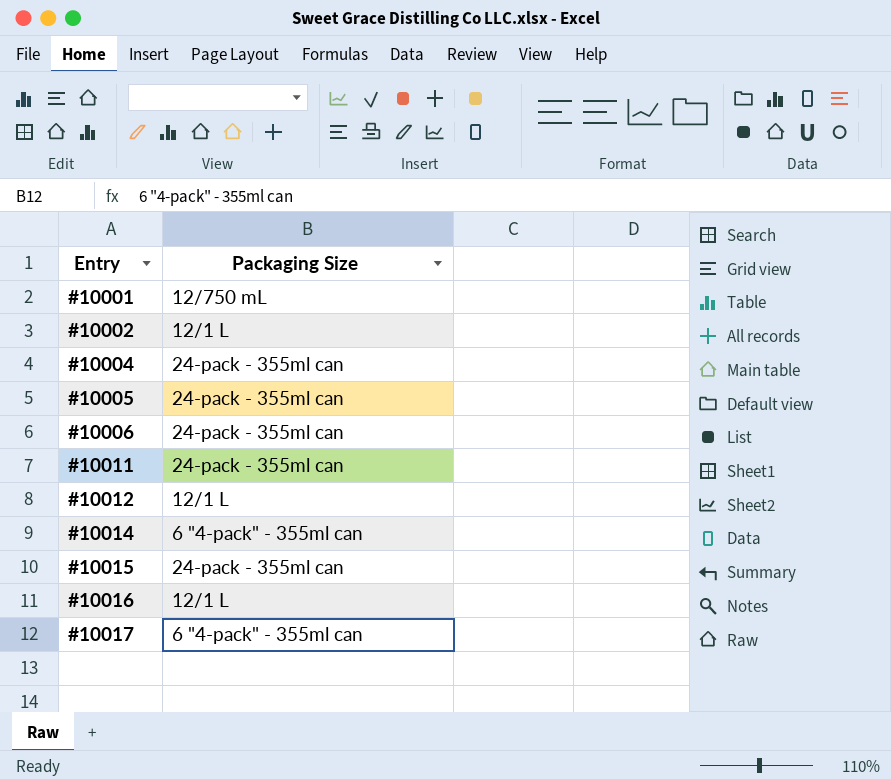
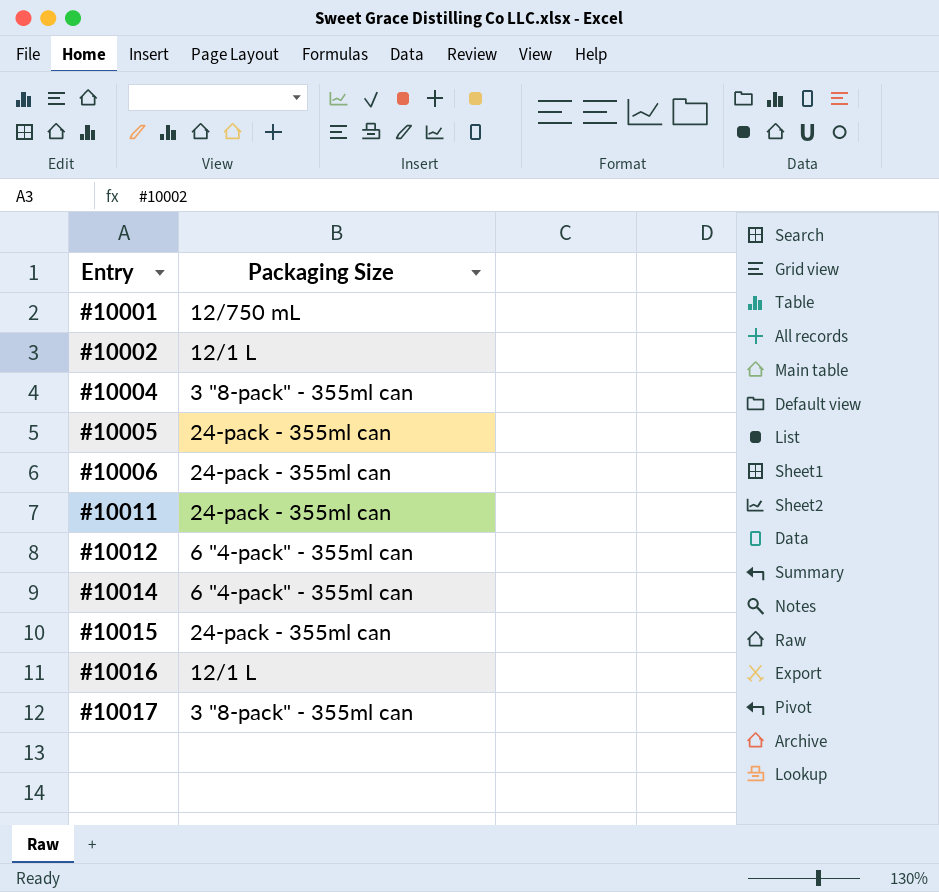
#10004 | Packaging Size: 24-pack - 355ml can -> 3 "8-pack" - 355ml can
#10012 | Packaging Size: 12/1 L -> 6 "4-pack" - 355ml can
#10017 | Packaging Size: 6 "4-pack" - 355ml can -> 3 "8-pack" - 355ml can

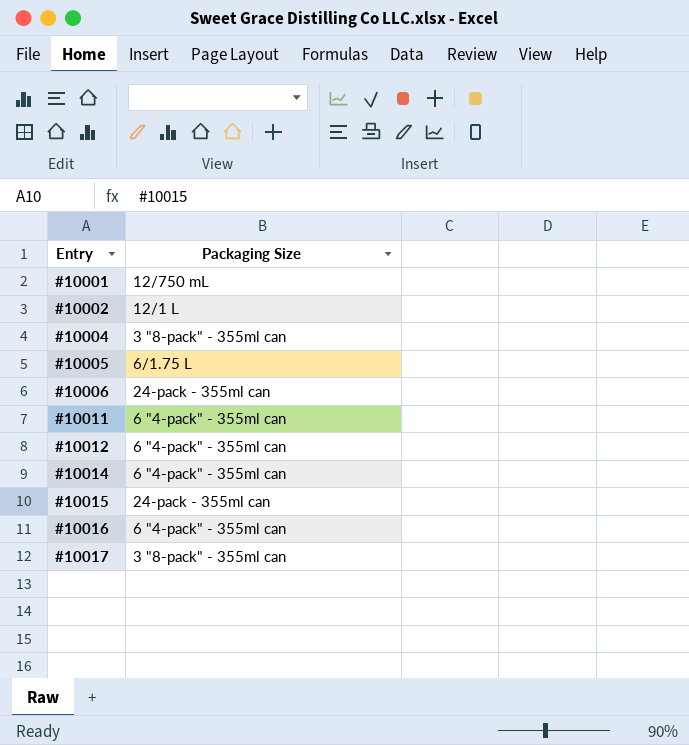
#10005 | Packaging Size: 24-pack - 355ml can -> 6/1.75 L
#10011 | Packaging Size: 24-pack - 355ml can -> 6 "4-pack" - 355ml can
#10016 | Packaging Size: 12/1 L -> 6 "4-pack" - 355ml can

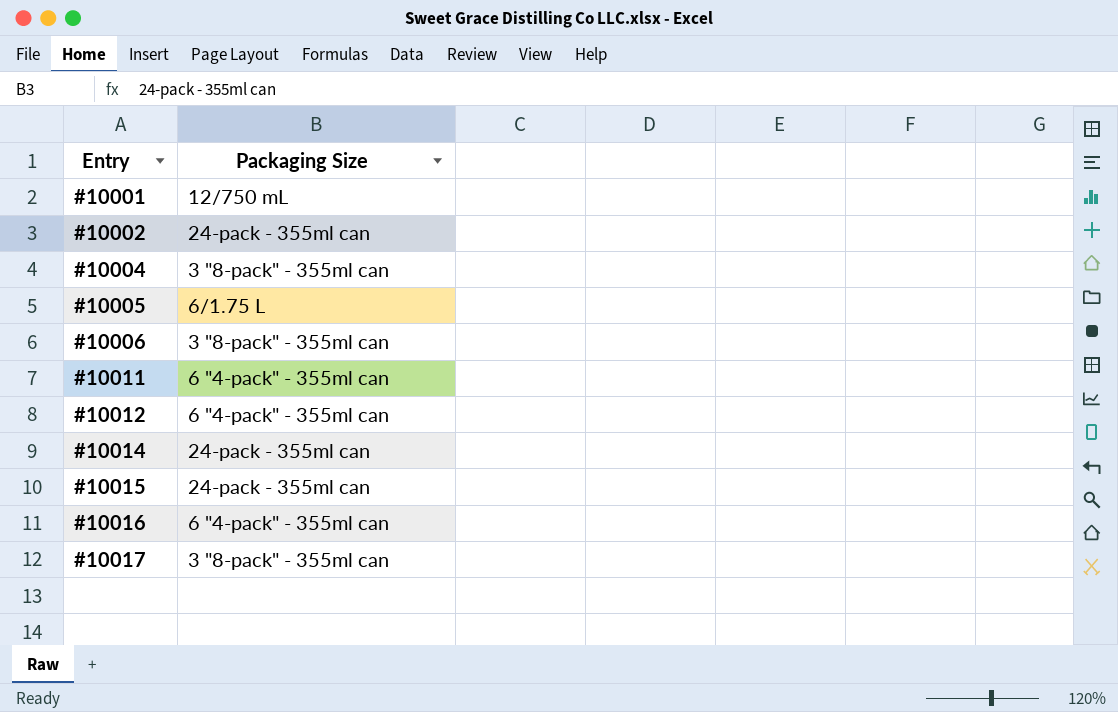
#10002 | Packaging Size: 12/1 L -> 24-pack - 355ml can
#10006 | Packaging Size: 24-pack - 355ml can -> 3 "8-pack" - 355ml can
#10014 | Packaging Size: 6 "4-pack" - 355ml can -> 24-pack - 355ml can

